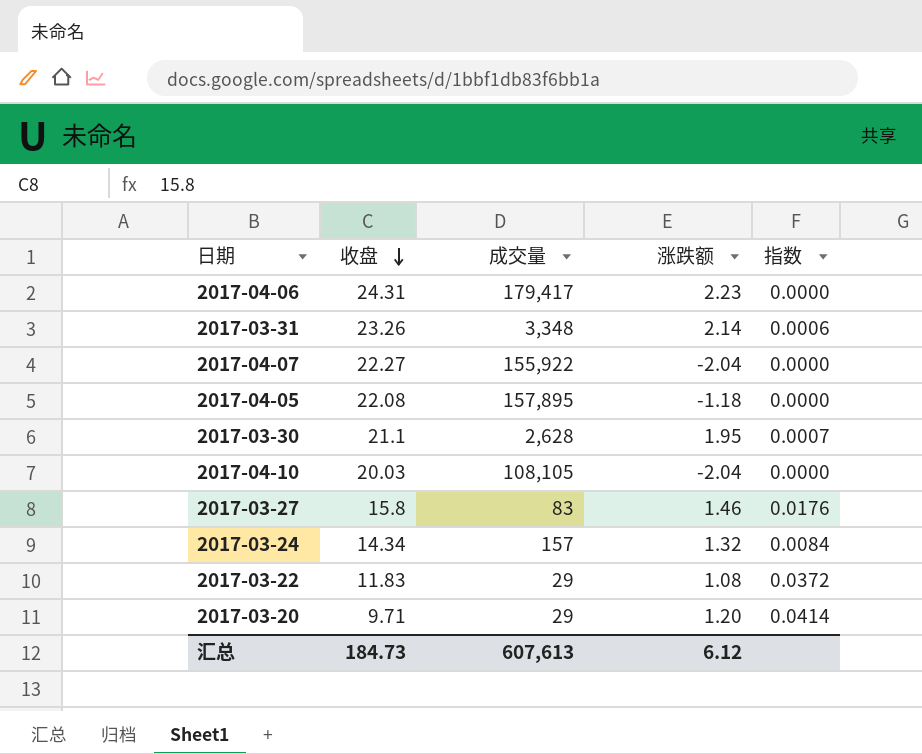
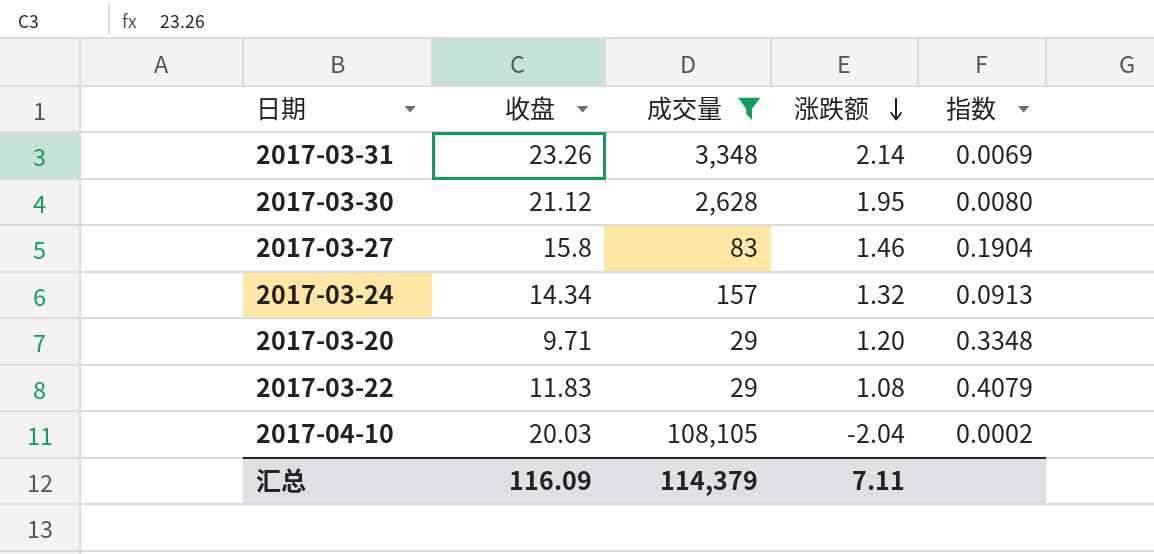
filter: none -> 成交量 <= 108,105
row order: 收盘 descending -> 涨跌额 descending
column 指数 | formula: [涨跌额] / [成交量] -> [收盘] / [成交量]
2017-03-30 | 收盘: 21.1 -> 21.12
汇总 | 收盘: 184.73 -> 116.09
汇总 | 成交量: 607,613 -> 114,379
汇总 | 涨跌额: 6.12 -> 7.11

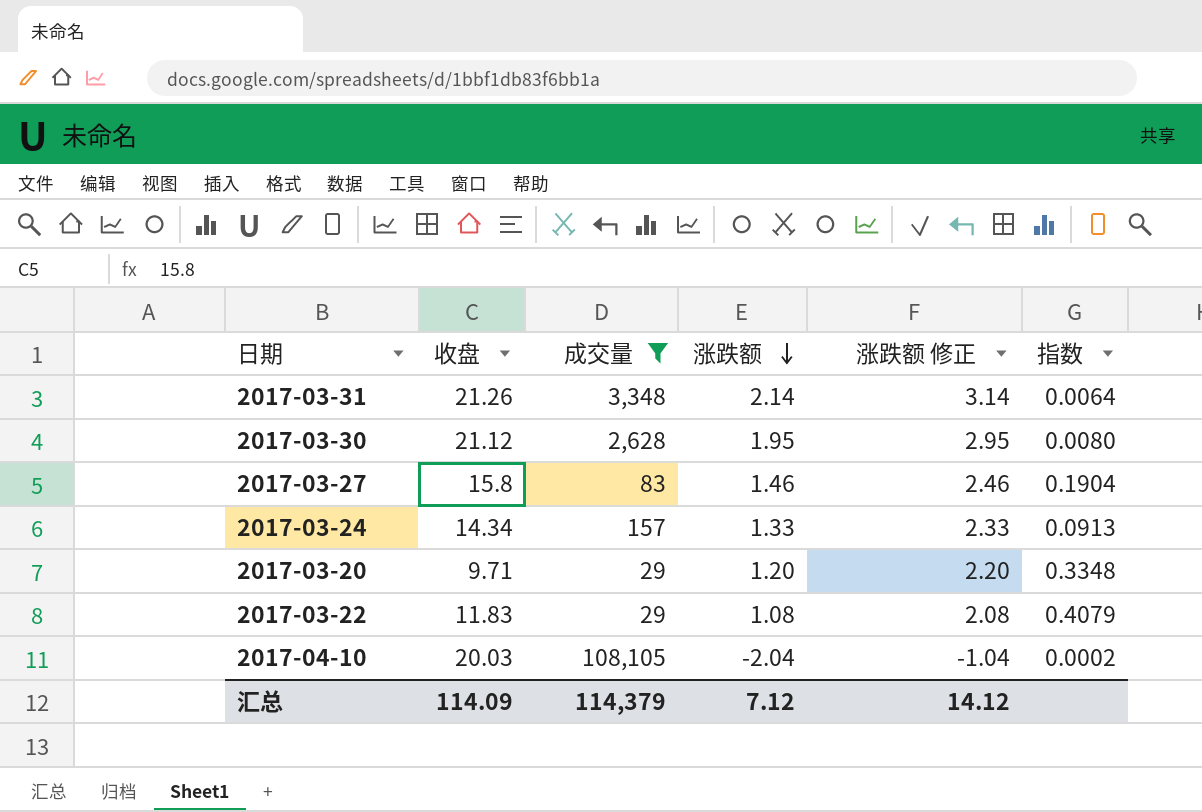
column 涨跌额 修正 | formula: none -> [涨跌额] + 1
2017-03-31 | 收盘: 23.26 -> 21.26
2017-03-31 | 指数: 0.0069 -> 0.0064
2017-03-24 | 涨跌额: 1.32 -> 1.33
汇总 | 收盘: 116.09 -> 114.09
汇总 | 涨跌额: 7.11 -> 7.12

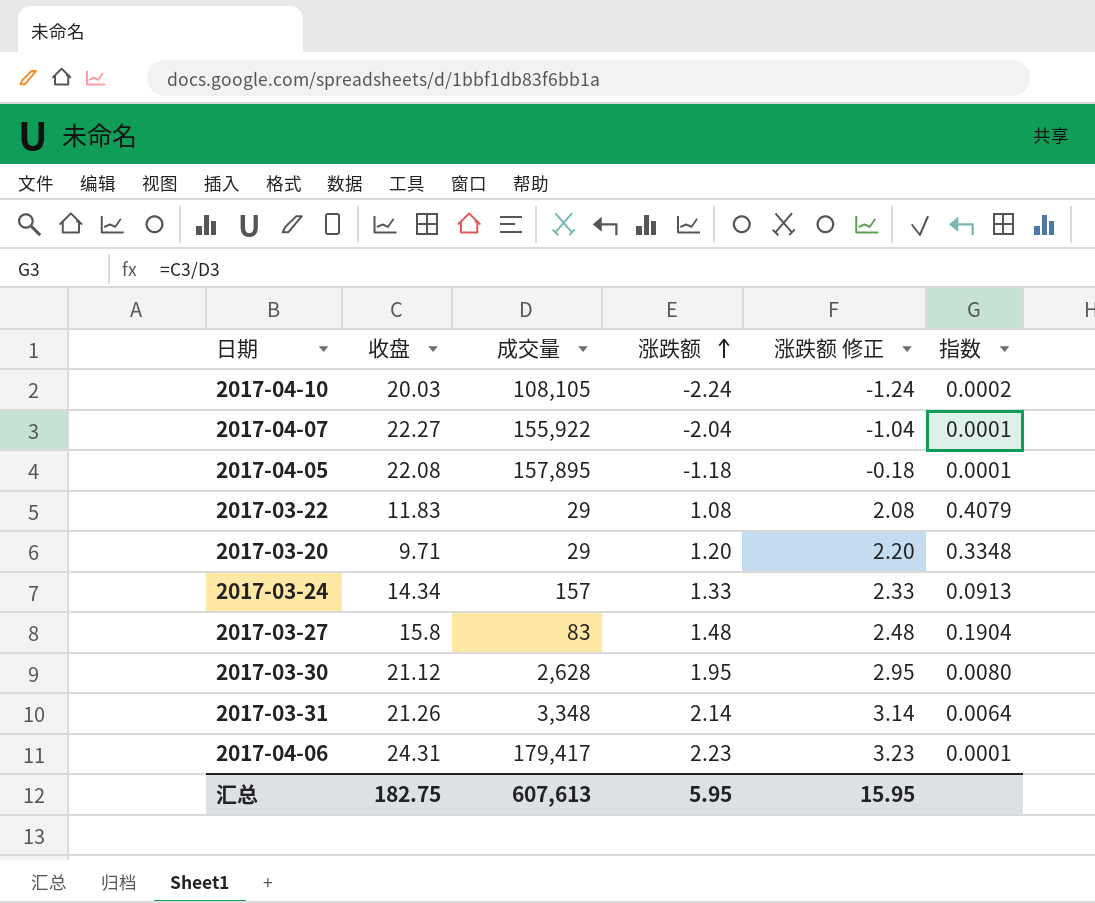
filter: 成交量 <= 108,105 -> none
row order: 涨跌额 descending -> 涨跌额 ascending
2017-04-10 | 涨跌额: -2.04 -> -2.24
2017-04-10 | 涨跌额 修正: -1.04 -> -1.24
2017-03-27 | 涨跌额: 1.46 -> 1.48
2017-03-27 | 涨跌额 修正: 2.46 -> 2.48
汇总 | 收盘: 114.09 -> 182.75
汇总 | 成交量: 114,379 -> 607,613
汇总 | 涨跌额: 7.12 -> 5.95
汇总 | 涨跌额 修正: 14.12 -> 15.95

